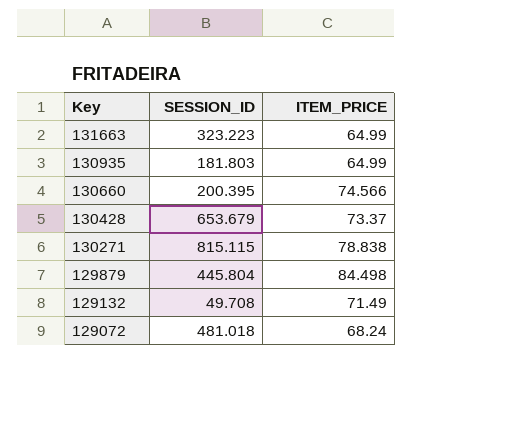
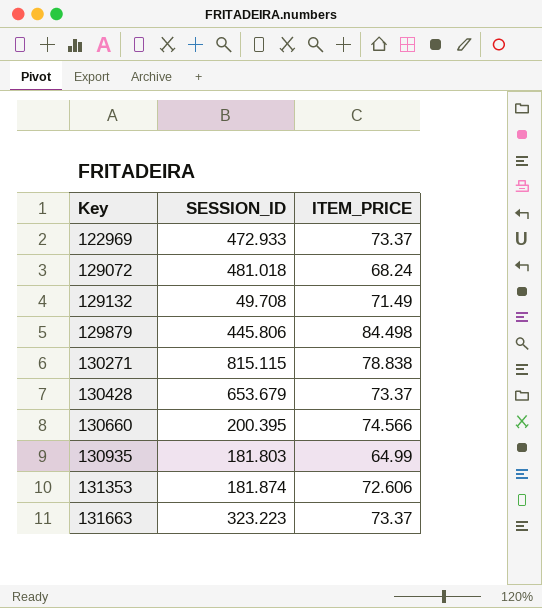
row order: Key descending -> Key ascending
row 122969: none -> 472.933 | 73.37
129879 | SESSION_ID: 445.804 -> 445.806
row 131353: none -> 181.874 | 72.606
131663 | ITEM_PRICE: 64.99 -> 73.37

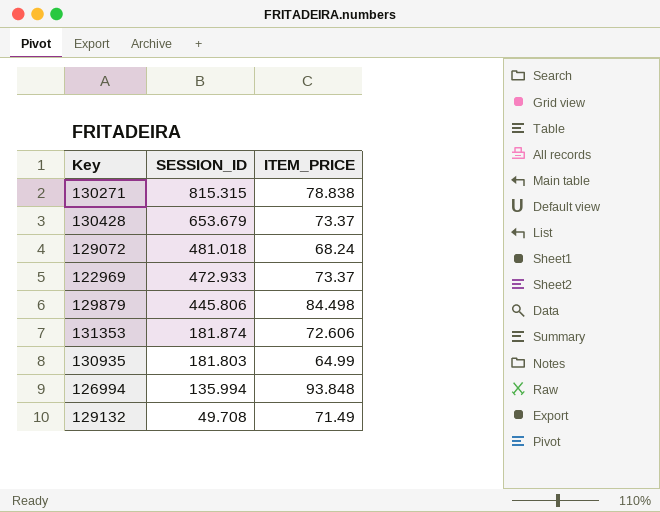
row order: Key ascending -> SESSION_ID descending
row 130660: 200.395 | 74.566 -> none
row 131663: 323.223 | 73.37 -> none
130271 | SESSION_ID: 815.115 -> 815.315
row 126994: none -> 135.994 | 93.848

